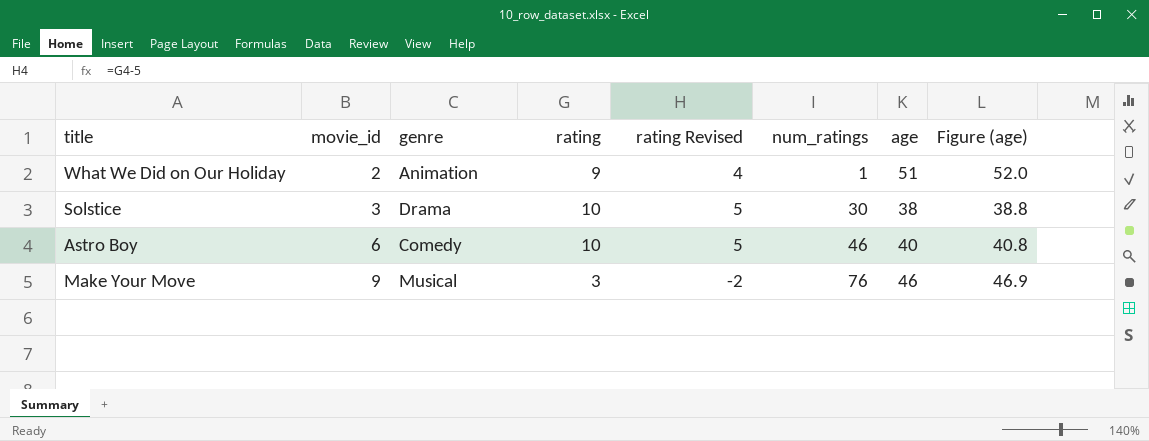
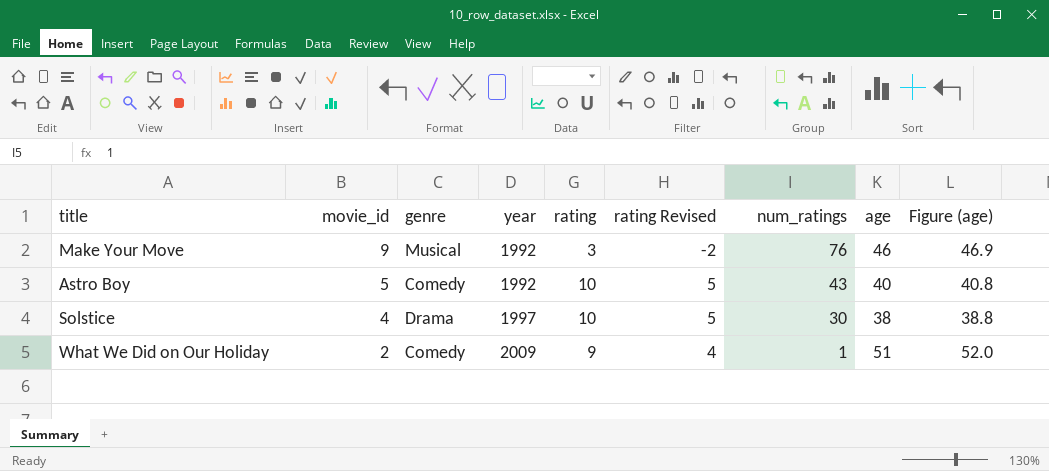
row order: movie_id ascending -> movie_id descending
column year | position: none -> 4
Astro Boy | movie_id: 6 -> 5
Astro Boy | num_ratings: 46 -> 43
Solstice | movie_id: 3 -> 4
What We Did on Our Holiday | genre: Animation -> Comedy

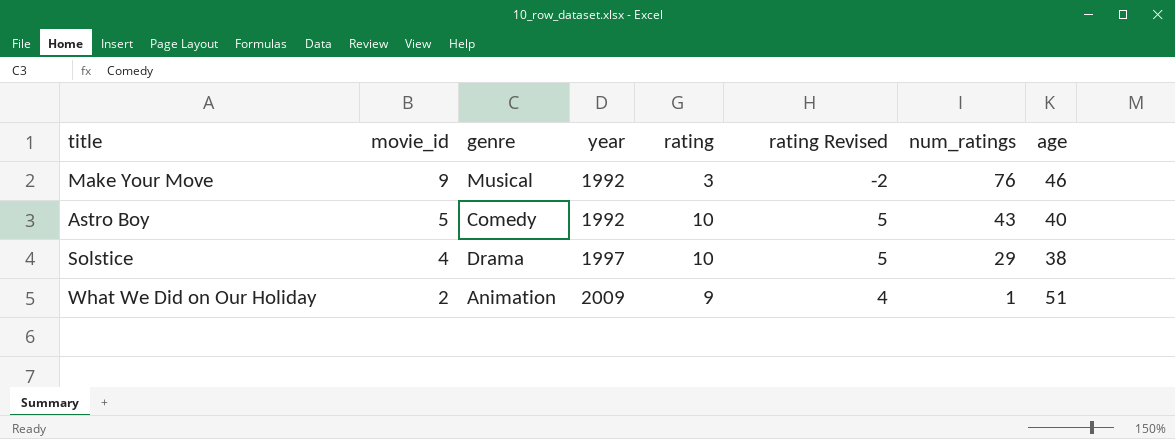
column Figure (age) | formula: [age] * 1.02 -> none
Solstice | num_ratings: 30 -> 29
What We Did on Our Holiday | genre: Comedy -> Animation

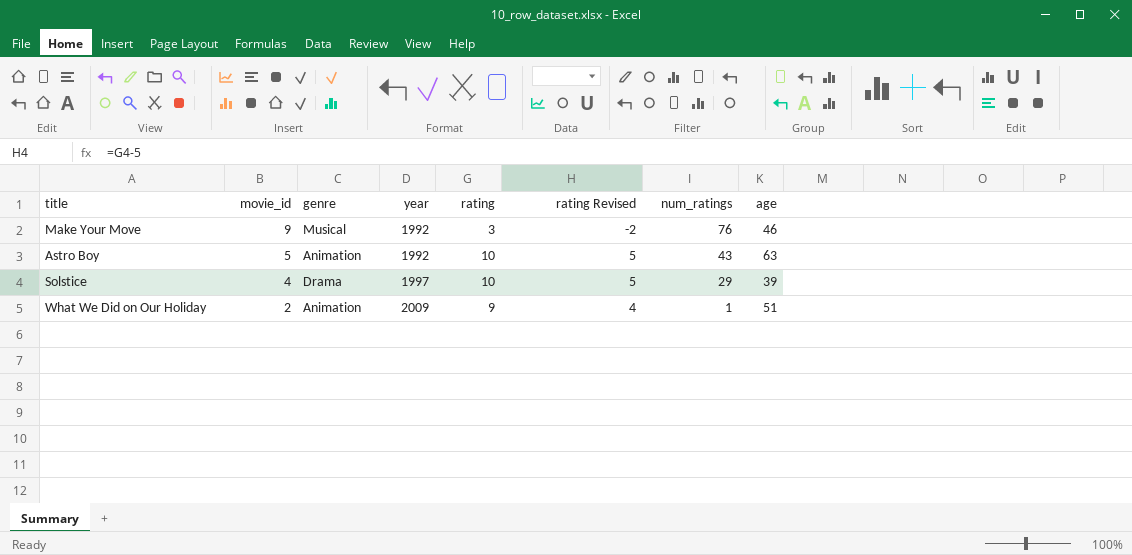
Astro Boy | genre: Comedy -> Animation
Astro Boy | age: 40 -> 63
Solstice | age: 38 -> 39

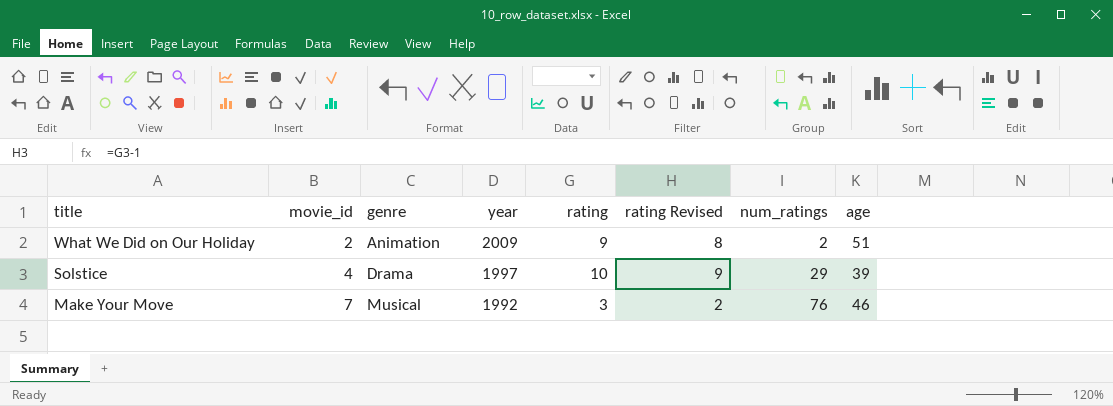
row order: movie_id descending -> title descending
column rating Revised | formula: [rating] - 5 -> [rating] - 1
row Astro Boy: 5 | Animation | 1992 | 10 | 5 | 43 | 63 -> none
What We Did on Our Holiday | num_ratings: 1 -> 2
Make Your Move | movie_id: 9 -> 7

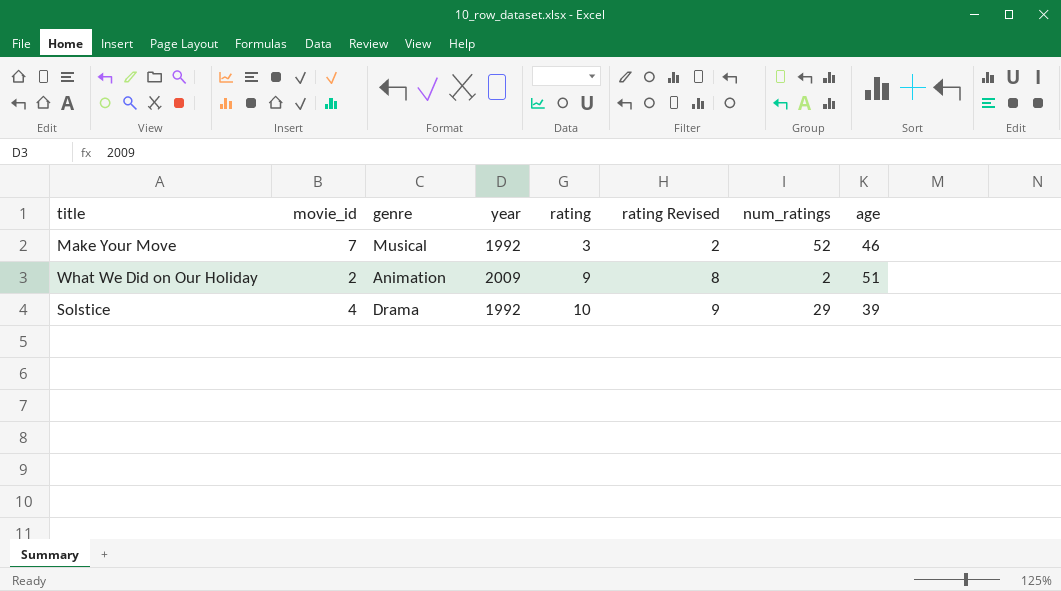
row order: title descending -> rating ascending
Make Your Move | num_ratings: 76 -> 52
Solstice | year: 1997 -> 1992

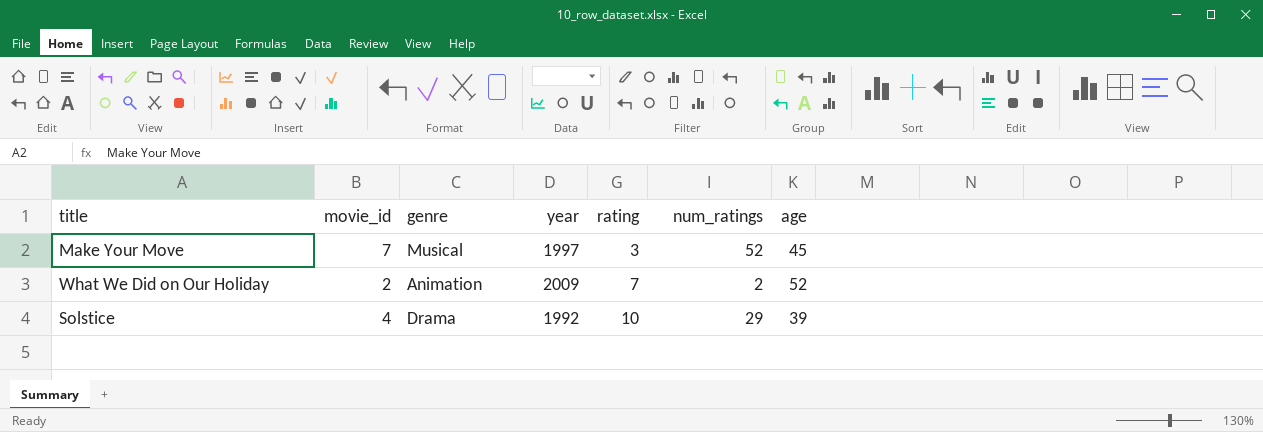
column rating Revised | formula: [rating] - 1 -> none
Make Your Move | year: 1992 -> 1997
Make Your Move | age: 46 -> 45
What We Did on Our Holiday | rating: 9 -> 7
What We Did on Our Holiday | age: 51 -> 52

